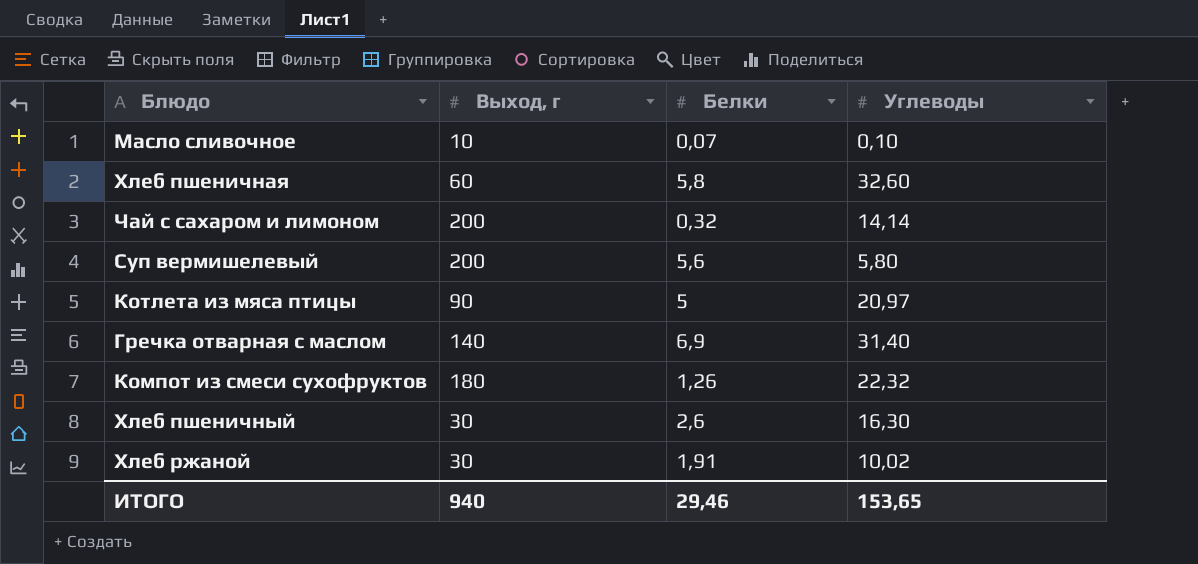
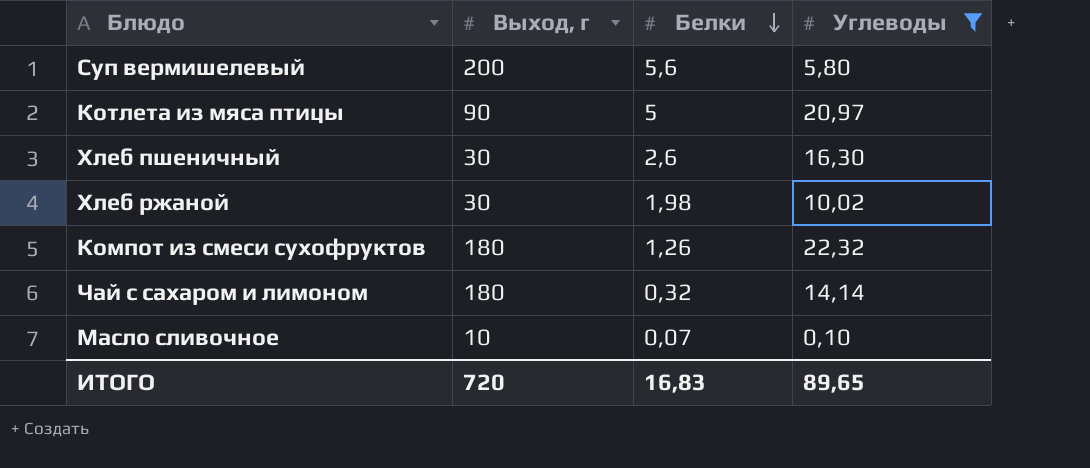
filter: none -> Углеводы <= 22,32
row order: none -> Белки descending
Хлеб ржаной | Белки: 1,91 -> 1,98
Чай с сахаром и лимоном | Выход, г: 200 -> 180
ИТОГО | Выход, г: 940 -> 720
ИТОГО | Белки: 29,46 -> 16,83
ИТОГО | Углеводы: 153,65 -> 89,65

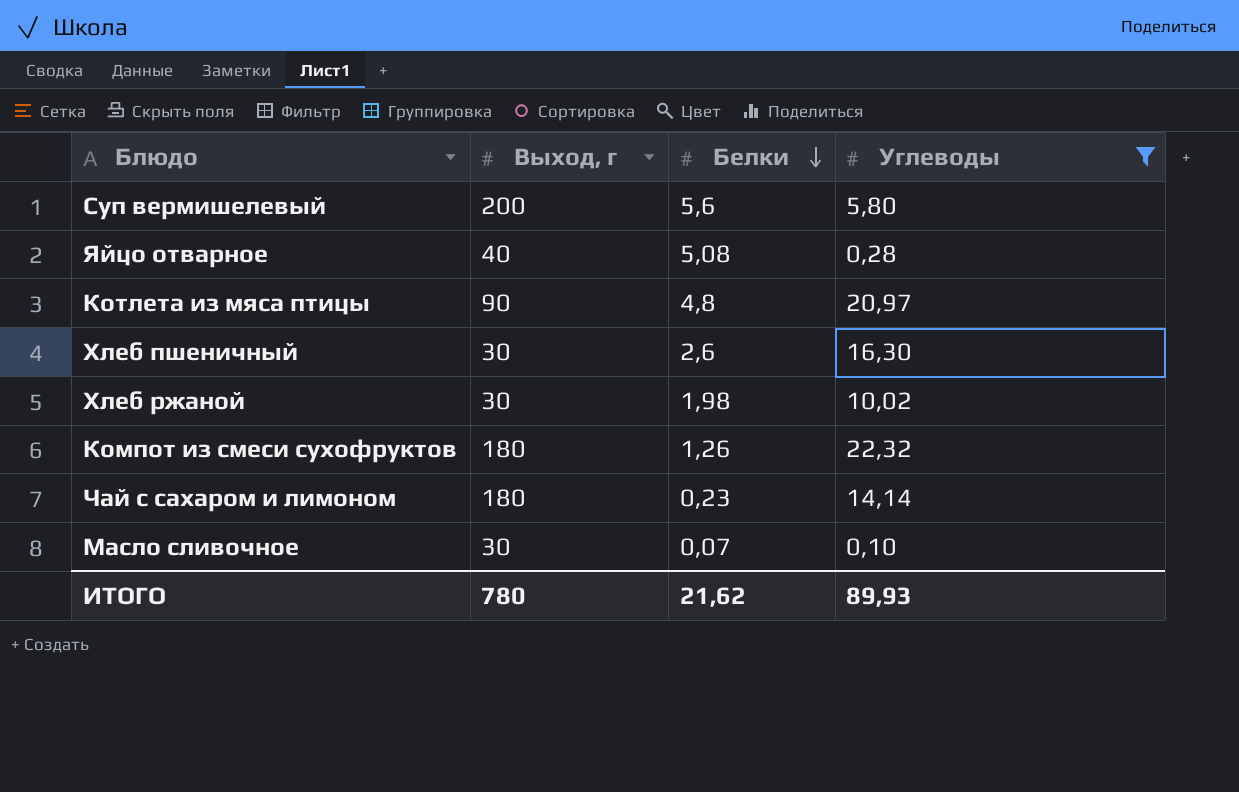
row Яйцо отварное: none -> 40 | 5,08 | 0,28
Котлета из мяса птицы | Белки: 5 -> 4,8
Чай с сахаром и лимоном | Белки: 0,32 -> 0,23
Масло сливочное | Выход, г: 10 -> 30
ИТОГО | Выход, г: 720 -> 780
ИТОГО | Белки: 16,83 -> 21,62
ИТОГО | Углеводы: 89,65 -> 89,93

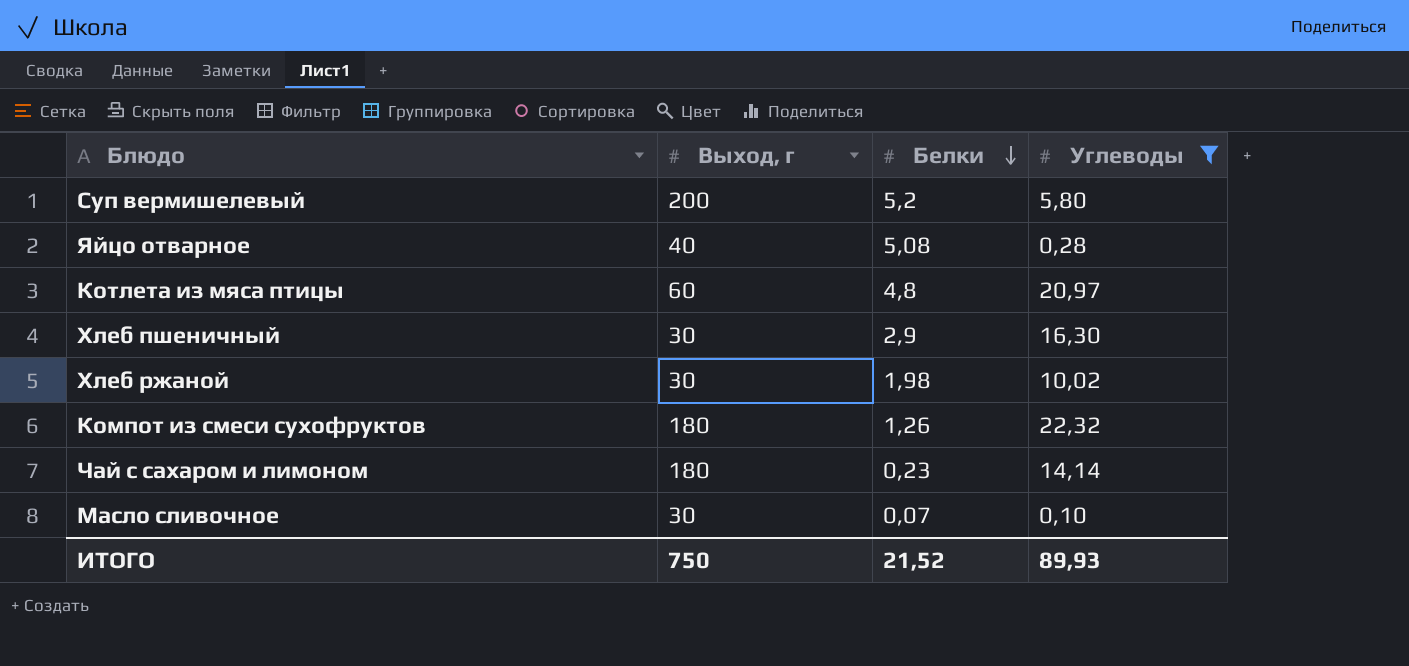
Суп вермишелевый | Белки: 5,6 -> 5,2
Котлета из мяса птицы | Выход, г: 90 -> 60
Хлеб пшеничный | Белки: 2,6 -> 2,9
ИТОГО | Выход, г: 780 -> 750
ИТОГО | Белки: 21,62 -> 21,52

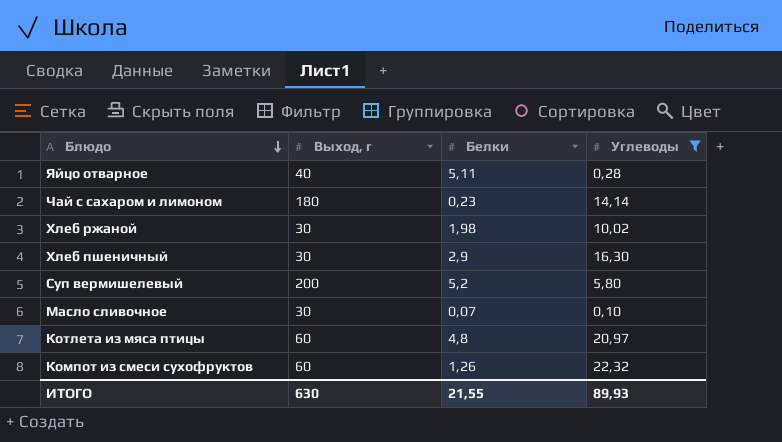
row order: Белки descending -> Блюдо descending
Яйцо отварное | Белки: 5,08 -> 5,11
Компот из смеси сухофруктов | Выход, г: 180 -> 60
ИТОГО | Выход, г: 750 -> 630
ИТОГО | Белки: 21,52 -> 21,55

